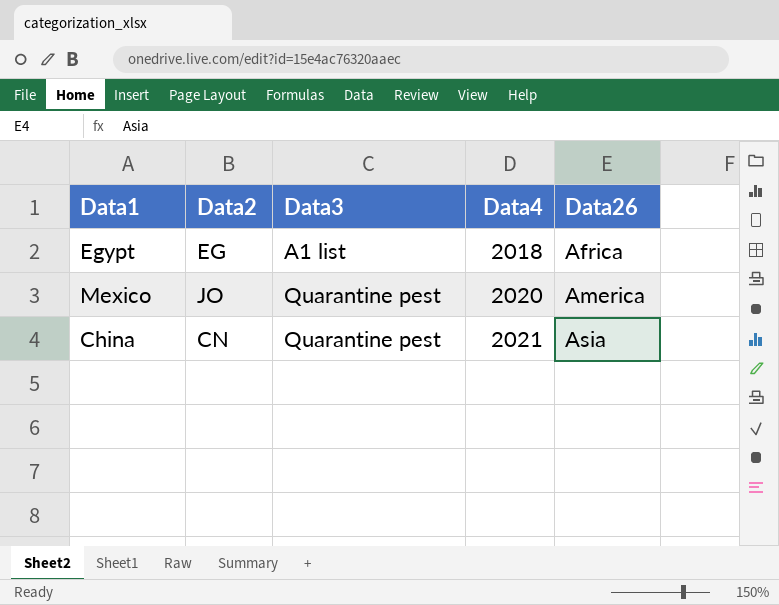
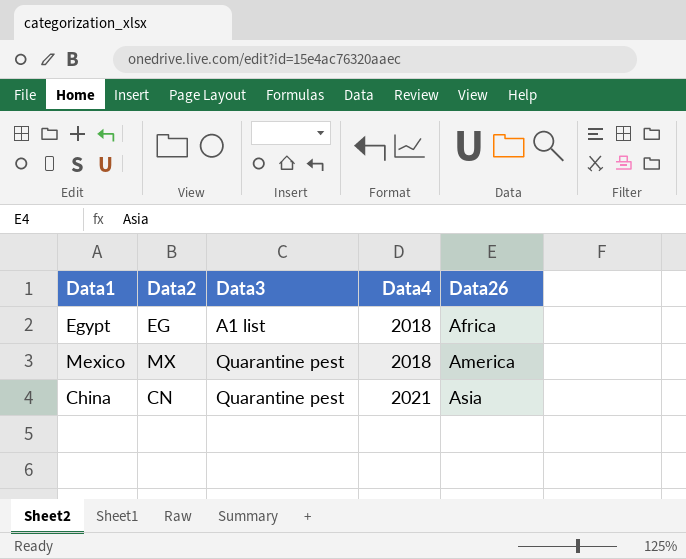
Mexico | Data2: JO -> MX
Mexico | Data4: 2020 -> 2018

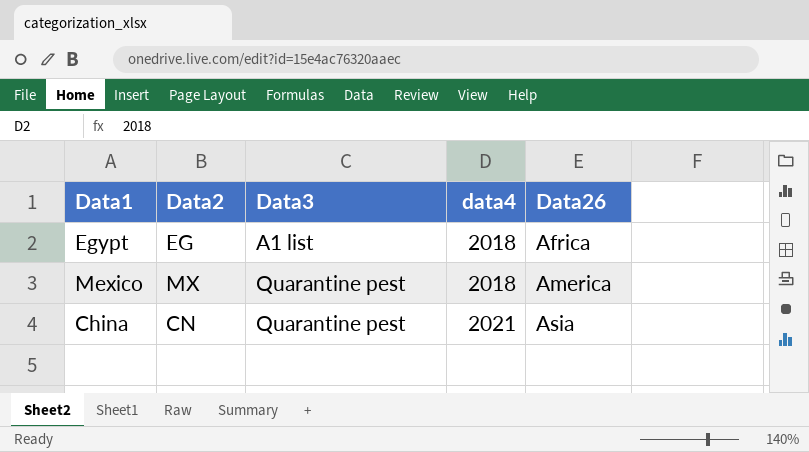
column name: Data4 -> data4

